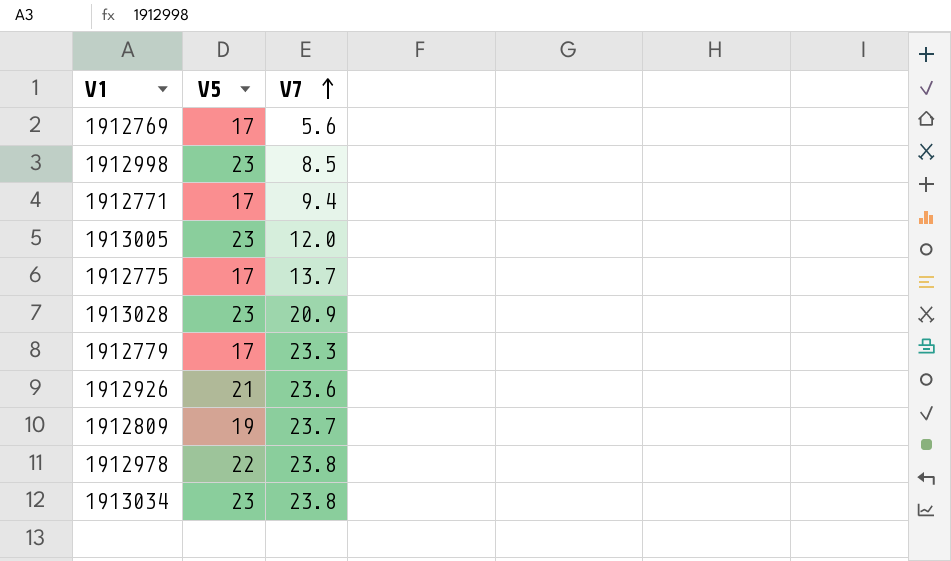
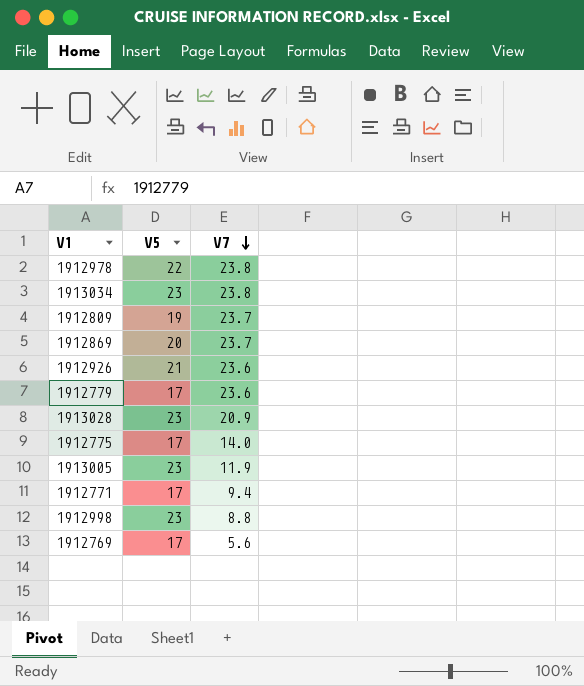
row order: V7 ascending -> V7 descending
row 1912869: none -> 20 | 23.7
1912779 | V7: 23.3 -> 23.6
1912775 | V7: 13.7 -> 14.0
1913005 | V7: 12.0 -> 11.9
1912998 | V7: 8.5 -> 8.8

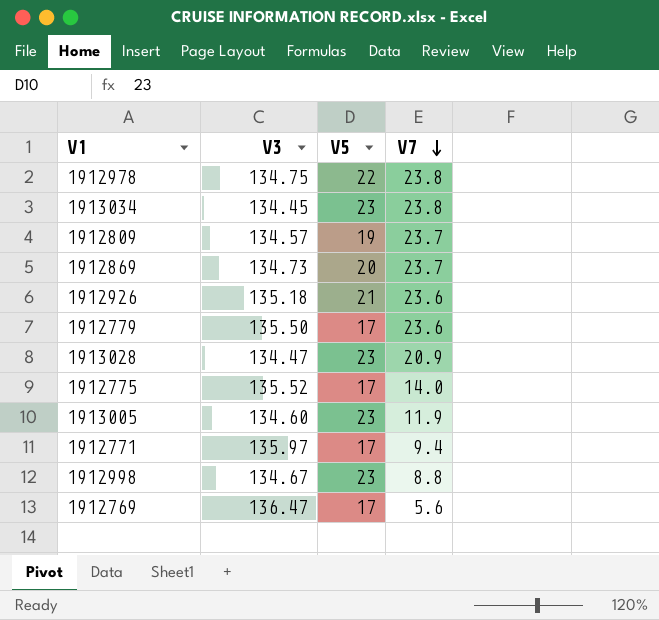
column V3 | position: none -> 2

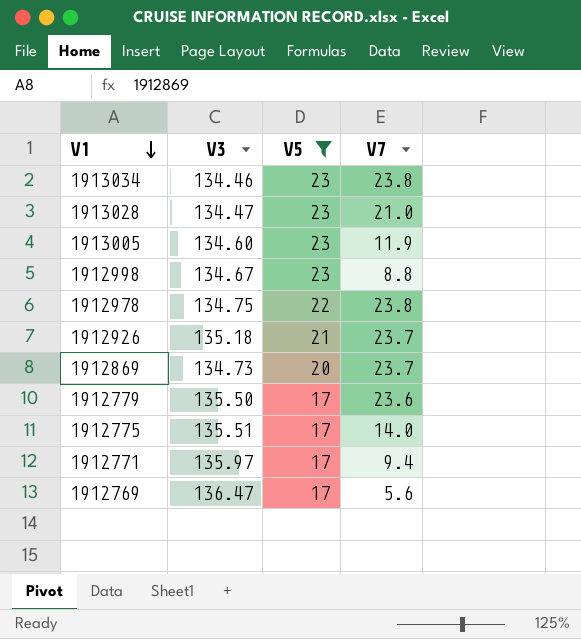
filter: none -> V5 != 19
row order: V7 descending -> V1 descending
1913034 | V3: 134.45 -> 134.46
1913028 | V7: 20.9 -> 21.0
1912926 | V7: 23.6 -> 23.7
1912775 | V3: 135.52 -> 135.51

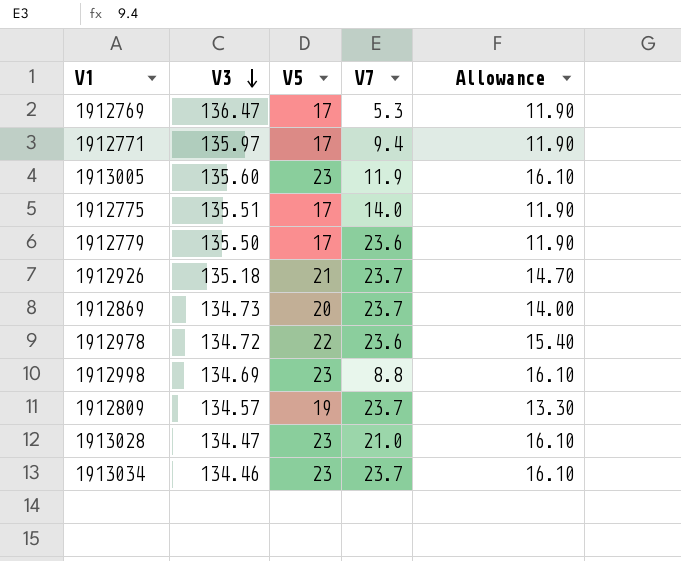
filter: V5 != 19 -> none
row order: V1 descending -> V3 descending
column Allowance | formula: none -> [V5] * 0.7
1912769 | V7: 5.6 -> 5.3
1913005 | V3: 134.60 -> 135.60
1912978 | V3: 134.75 -> 134.72
1912978 | V7: 23.8 -> 23.6
1912998 | V3: 134.67 -> 134.69
1913034 | V7: 23.8 -> 23.7

